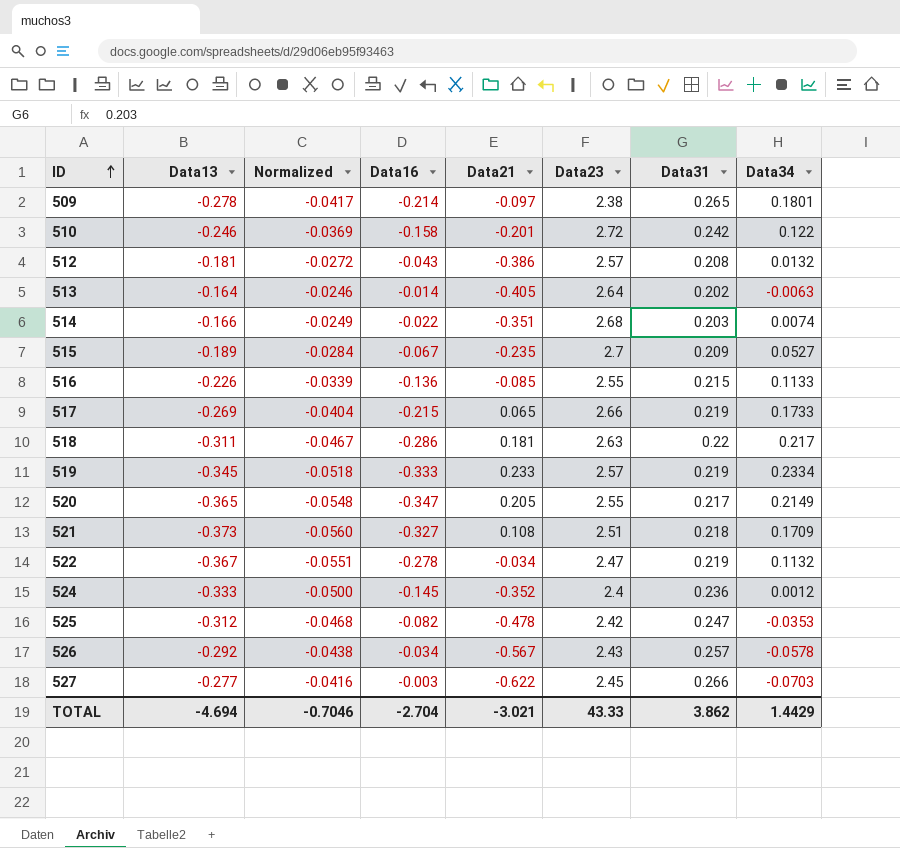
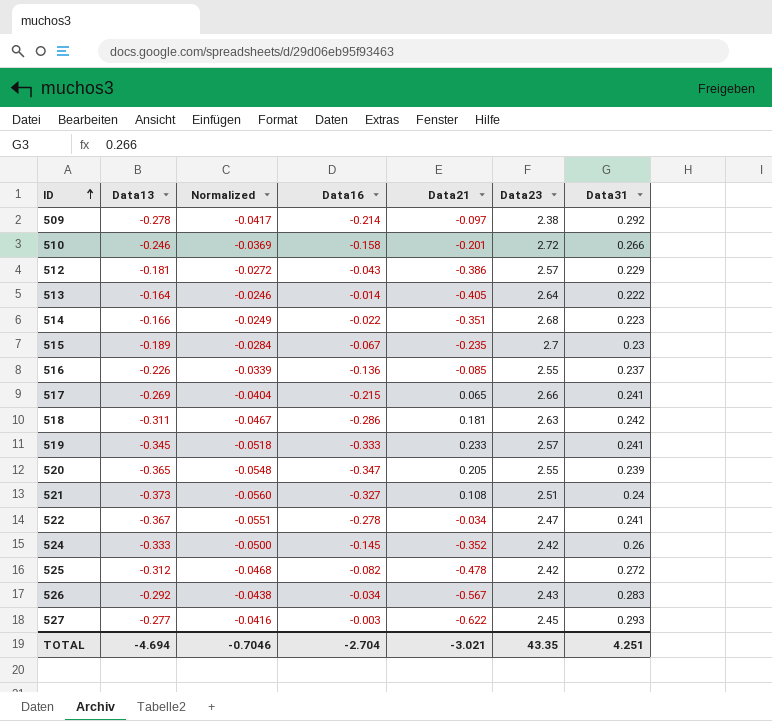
column Data34 | position: 8 -> none
509 | Data31: 0.265 -> 0.292
510 | Data31: 0.242 -> 0.266
512 | Data31: 0.208 -> 0.229
513 | Data31: 0.202 -> 0.222
514 | Data31: 0.203 -> 0.223
515 | Data31: 0.209 -> 0.23
516 | Data31: 0.215 -> 0.237
517 | Data31: 0.219 -> 0.241
518 | Data31: 0.22 -> 0.242
519 | Data31: 0.219 -> 0.241
520 | Data31: 0.217 -> 0.239
521 | Data31: 0.218 -> 0.24
522 | Data31: 0.219 -> 0.241
524 | Data23: 2.4 -> 2.42
524 | Data31: 0.236 -> 0.26
525 | Data31: 0.247 -> 0.272
526 | Data31: 0.257 -> 0.283
527 | Data31: 0.266 -> 0.293
TOTAL | Data23: 43.33 -> 43.35
TOTAL | Data31: 3.862 -> 4.251

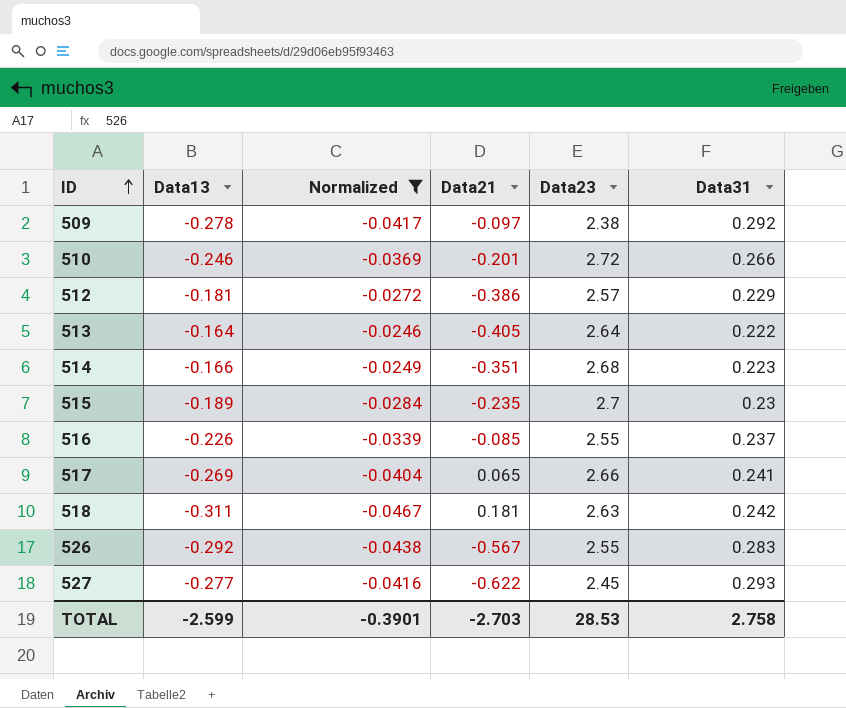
filter: none -> Normalized >= -0.0467
column Data16 | position: 4 -> none
526 | Data23: 2.43 -> 2.55
TOTAL | Data13: -4.694 -> -2.599
TOTAL | Normalized: -0.7046 -> -0.3901
TOTAL | Data21: -3.021 -> -2.703
TOTAL | Data23: 43.35 -> 28.53
TOTAL | Data31: 4.251 -> 2.758

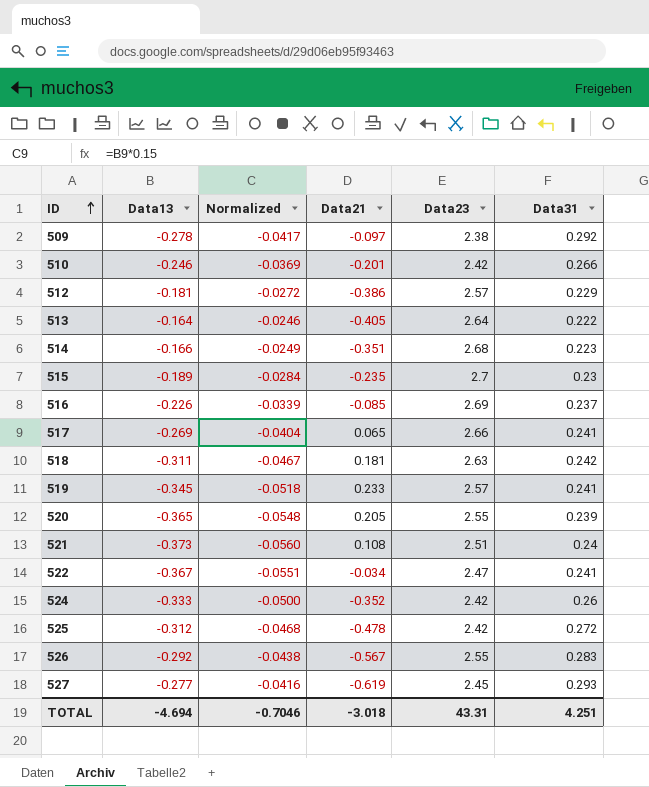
filter: Normalized >= -0.0467 -> none
510 | Data23: 2.72 -> 2.42
516 | Data23: 2.55 -> 2.69
527 | Data21: -0.622 -> -0.619
TOTAL | Data13: -2.599 -> -4.694
TOTAL | Normalized: -0.3901 -> -0.7046
TOTAL | Data21: -2.703 -> -3.018
TOTAL | Data23: 28.53 -> 43.31
TOTAL | Data31: 2.758 -> 4.251

